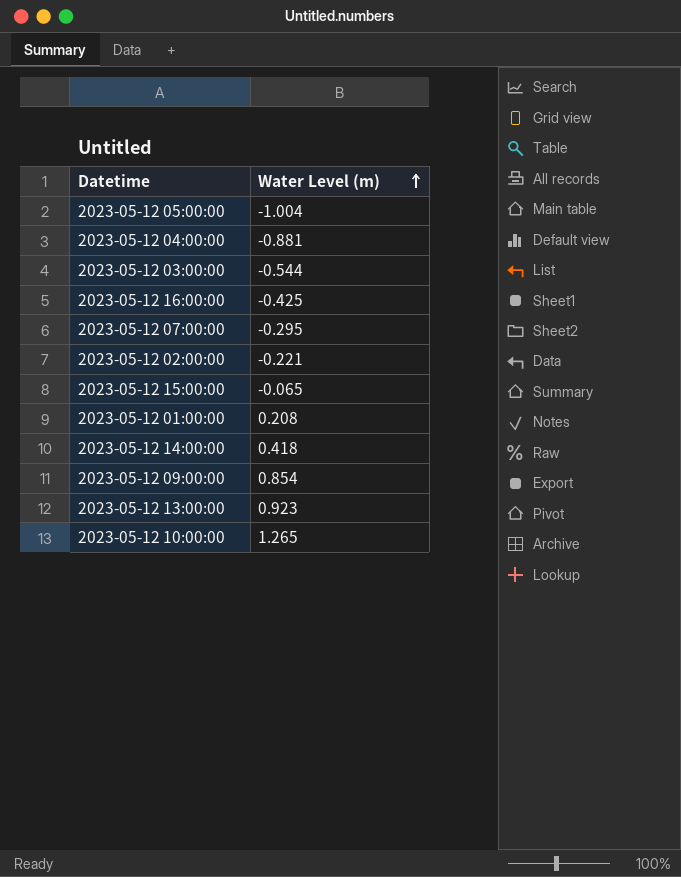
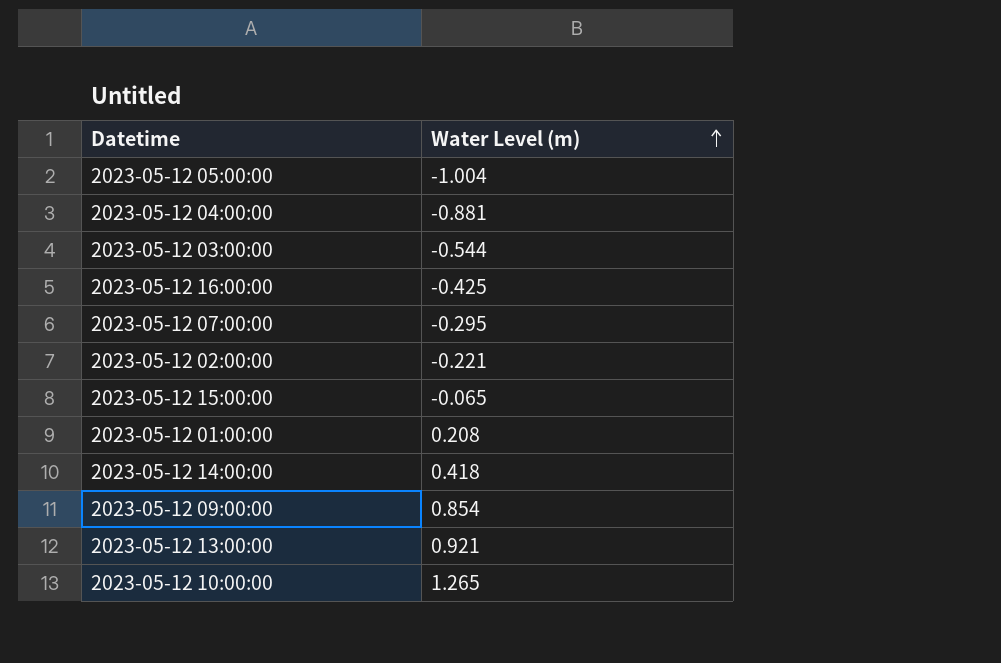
2023-05-12 13:00:00 | Water Level (m): 0.923 -> 0.921

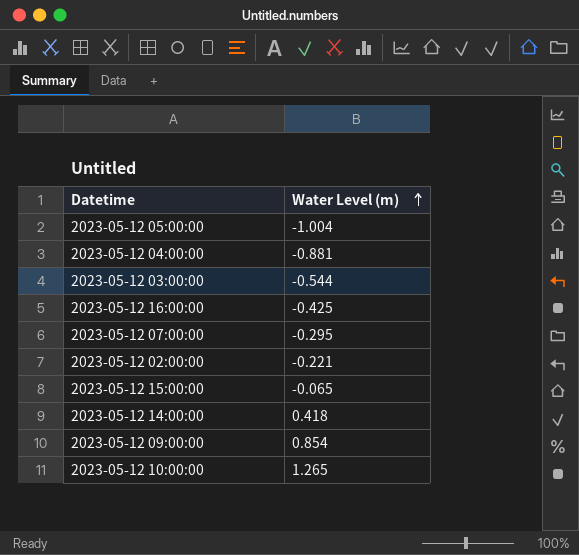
row 2023-05-12 01:00:00: 0.208 -> none
row 2023-05-12 13:00:00: 0.921 -> none

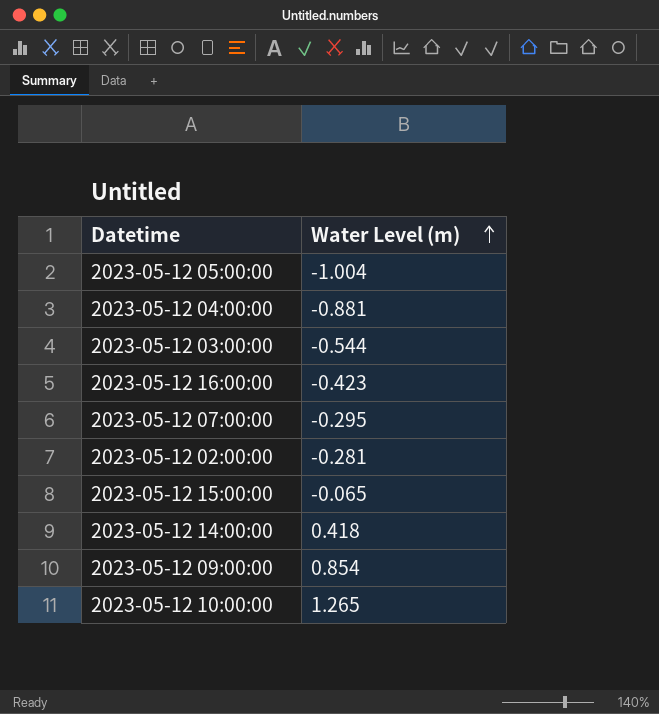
2023-05-12 16:00:00 | Water Level (m): -0.425 -> -0.423
2023-05-12 02:00:00 | Water Level (m): -0.221 -> -0.281

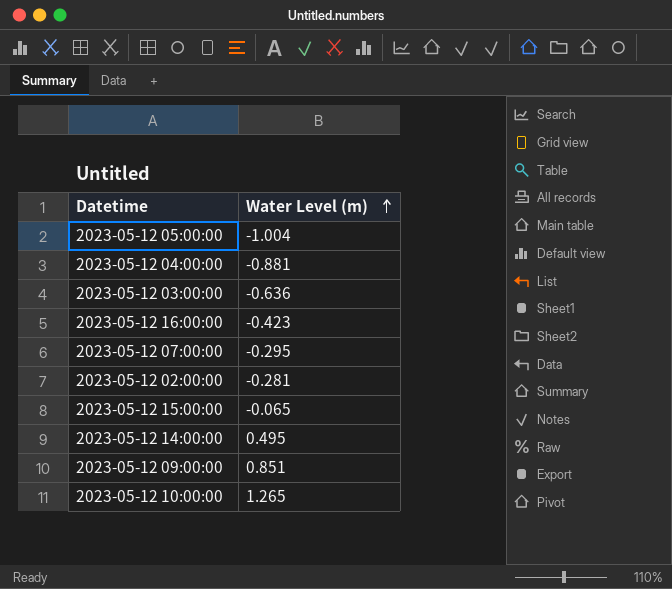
2023-05-12 03:00:00 | Water Level (m): -0.544 -> -0.636
2023-05-12 14:00:00 | Water Level (m): 0.418 -> 0.495
2023-05-12 09:00:00 | Water Level (m): 0.854 -> 0.851

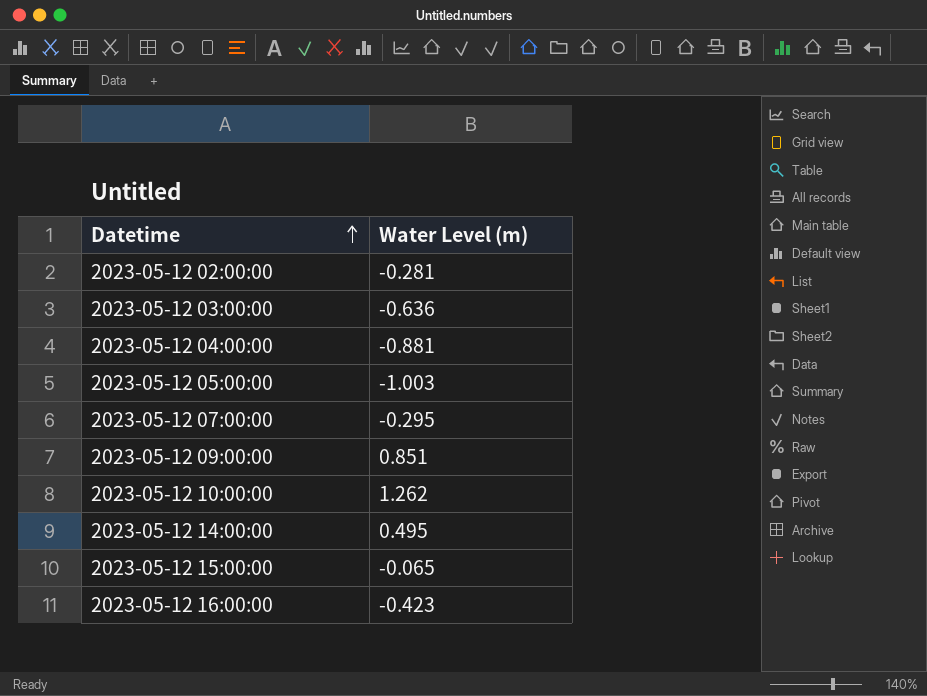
row order: Water Level (m) ascending -> Datetime ascending
2023-05-12 05:00:00 | Water Level (m): -1.004 -> -1.003
2023-05-12 10:00:00 | Water Level (m): 1.265 -> 1.262

